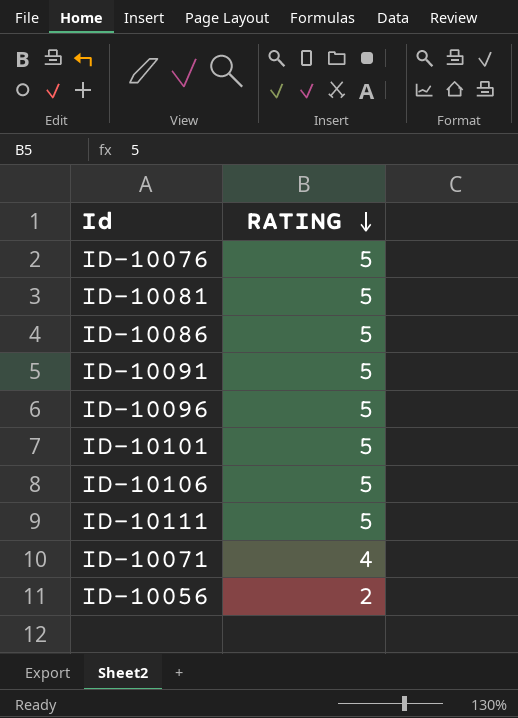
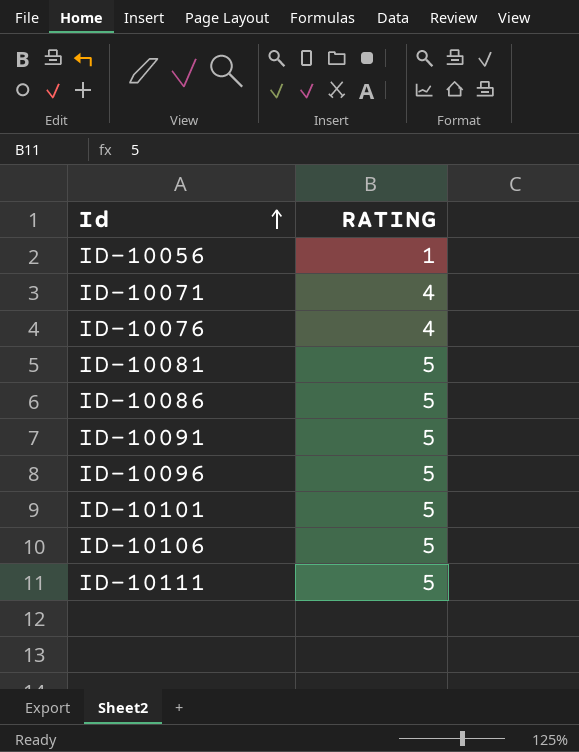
row order: RATING descending -> Id ascending
ID-10056 | RATING: 2 -> 1
ID-10076 | RATING: 5 -> 4

